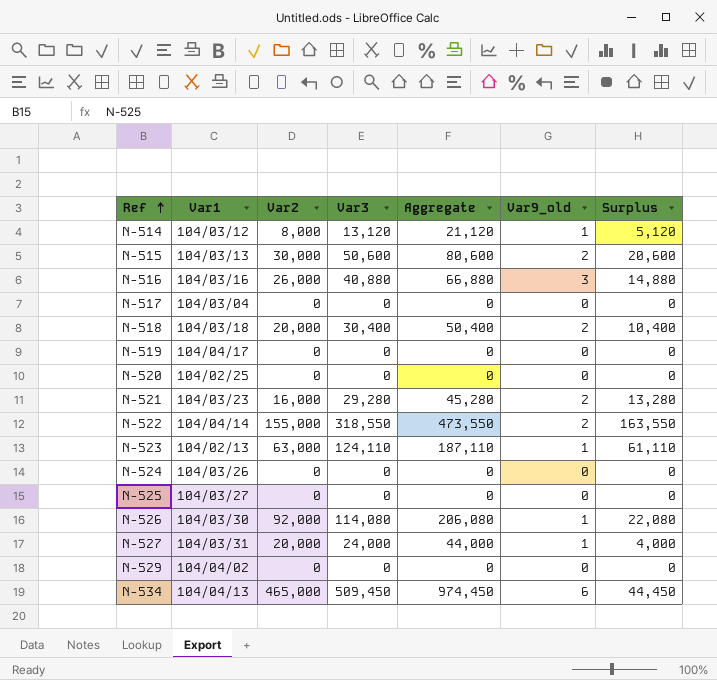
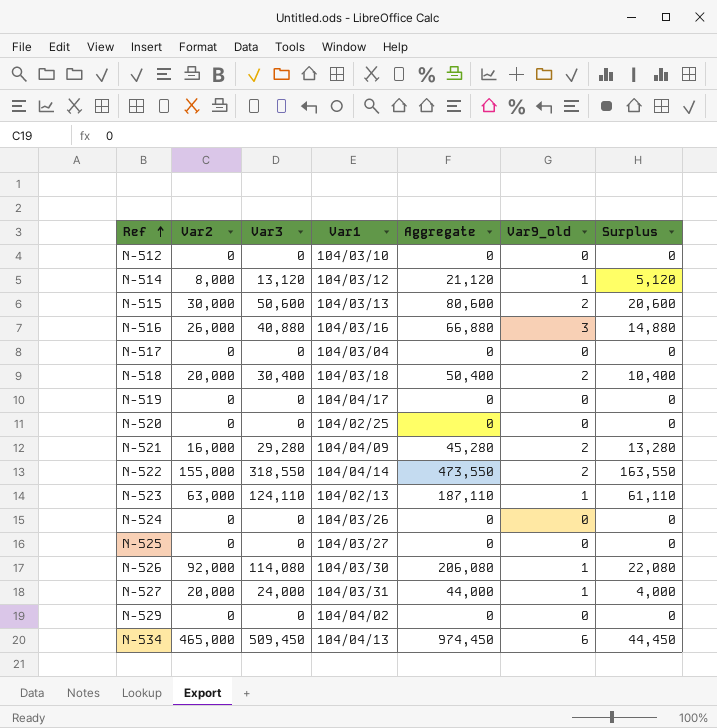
column Var1 | position: 2 -> 4
row N-512: none -> 0 | 0 | 104/03/10 | 0 | 0 | 0
N-521 | Var1: 104/03/23 -> 104/04/09

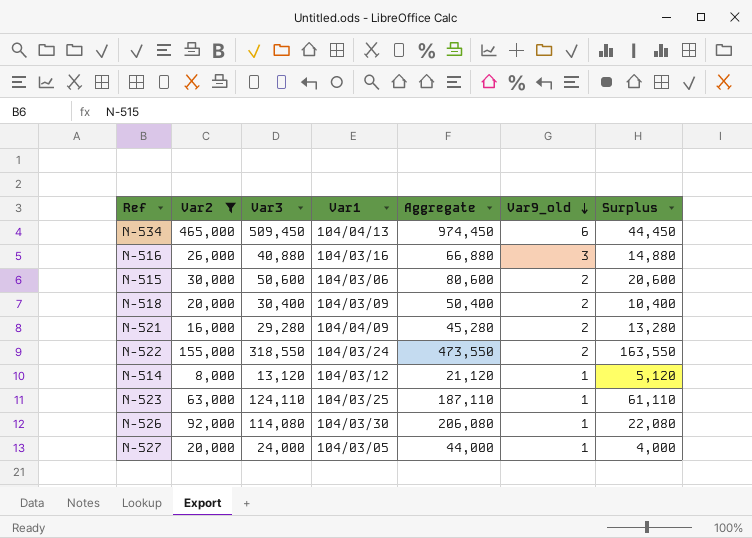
filter: none -> Var2 != 0
row order: Ref ascending -> Var9_old descending
N-515 | Var1: 104/03/13 -> 104/03/06
N-518 | Var1: 104/03/18 -> 104/03/09
N-522 | Var1: 104/04/14 -> 104/03/24
N-523 | Var1: 104/02/13 -> 104/03/25
N-527 | Var1: 104/03/31 -> 104/03/05

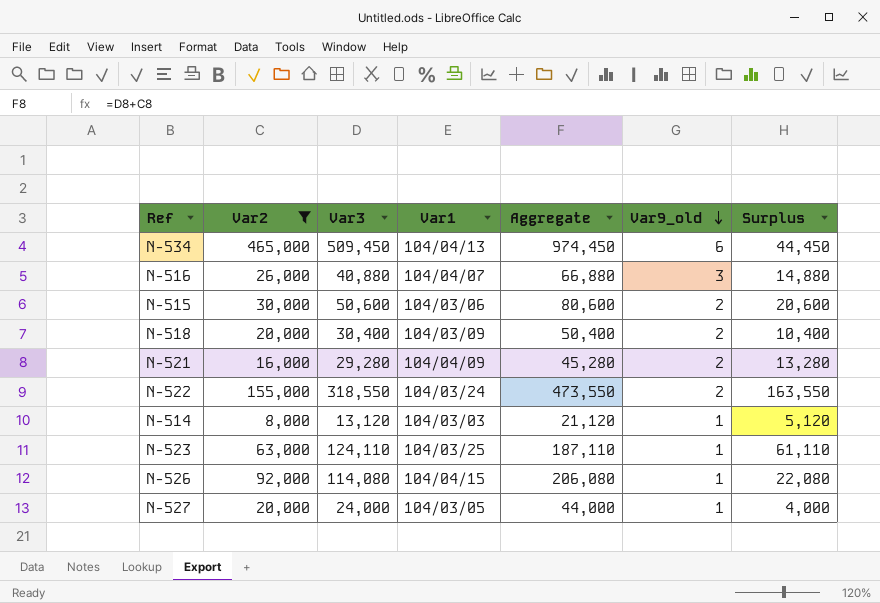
N-516 | Var1: 104/03/16 -> 104/04/07
N-514 | Var1: 104/03/12 -> 104/03/03
N-526 | Var1: 104/03/30 -> 104/04/15

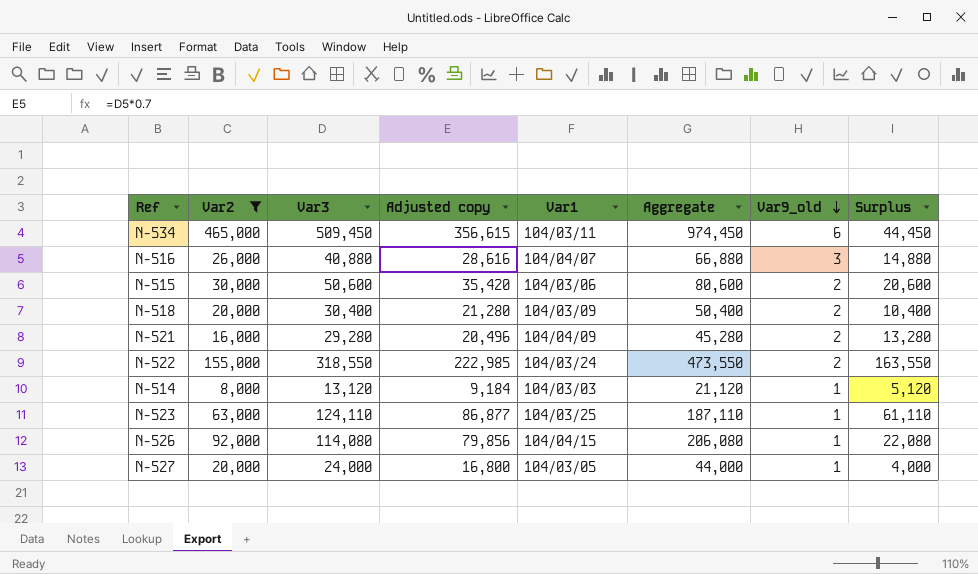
column Adjusted copy | formula: none -> [Var3] * 0.7
N-534 | Var1: 104/04/13 -> 104/03/11

